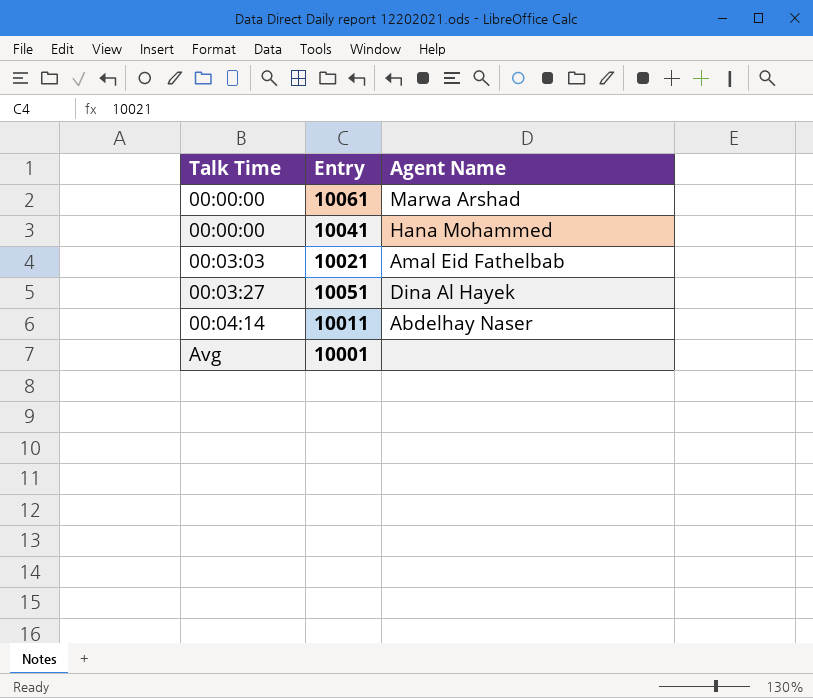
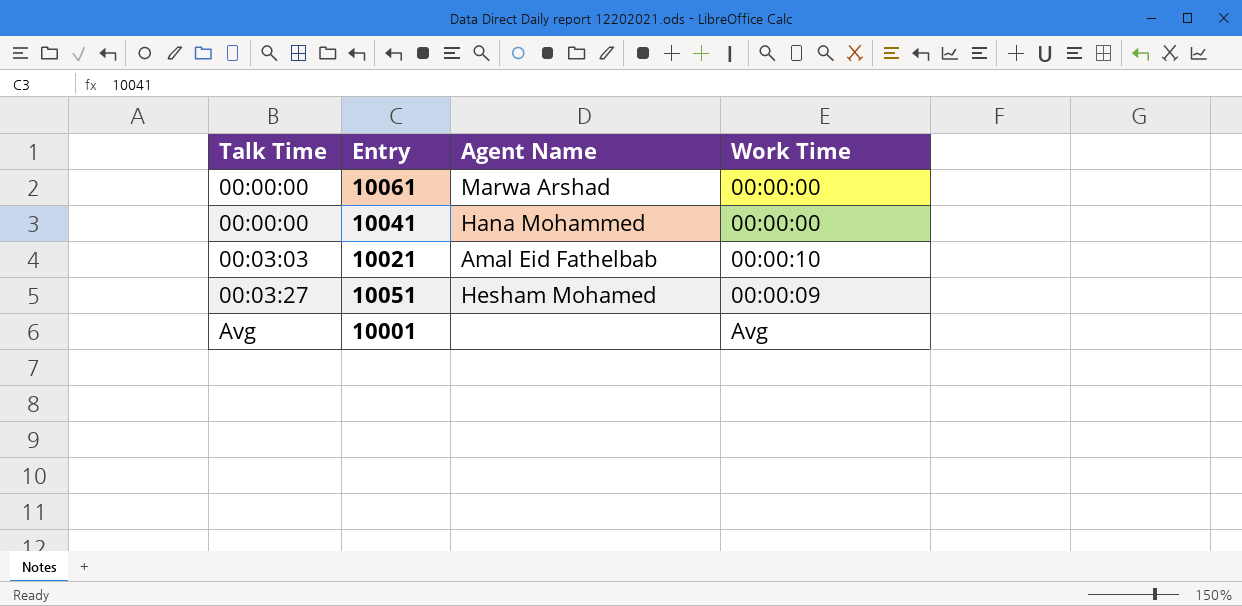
column Work Time | position: none -> 4
row 10011: 00:04:14 | Abdelhay Naser -> none
10051 | Agent Name: Dina Al Hayek -> Hesham Mohamed

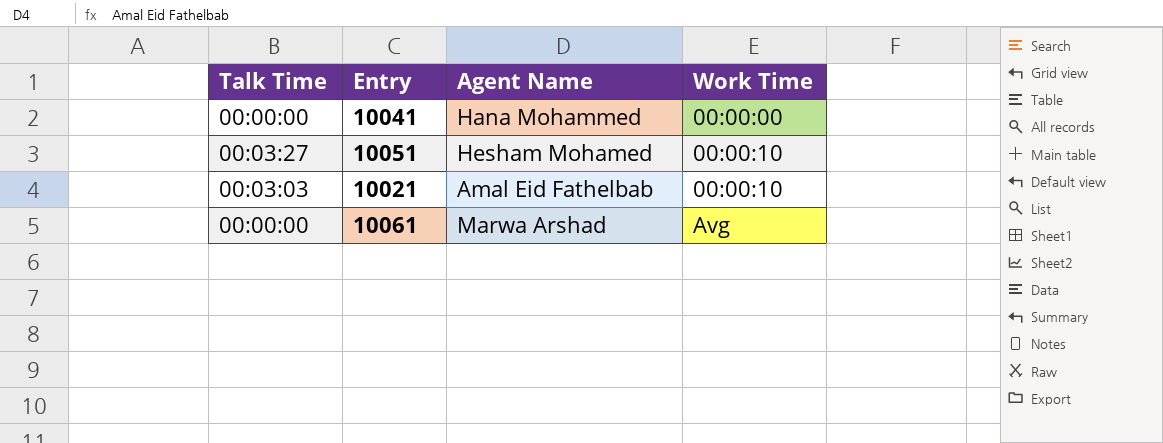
row order: Talk Time ascending -> Work Time ascending
row 10001: Avg | none | Avg -> none
10051 | Work Time: 00:00:09 -> 00:00:10
10061 | Work Time: 00:00:00 -> Avg

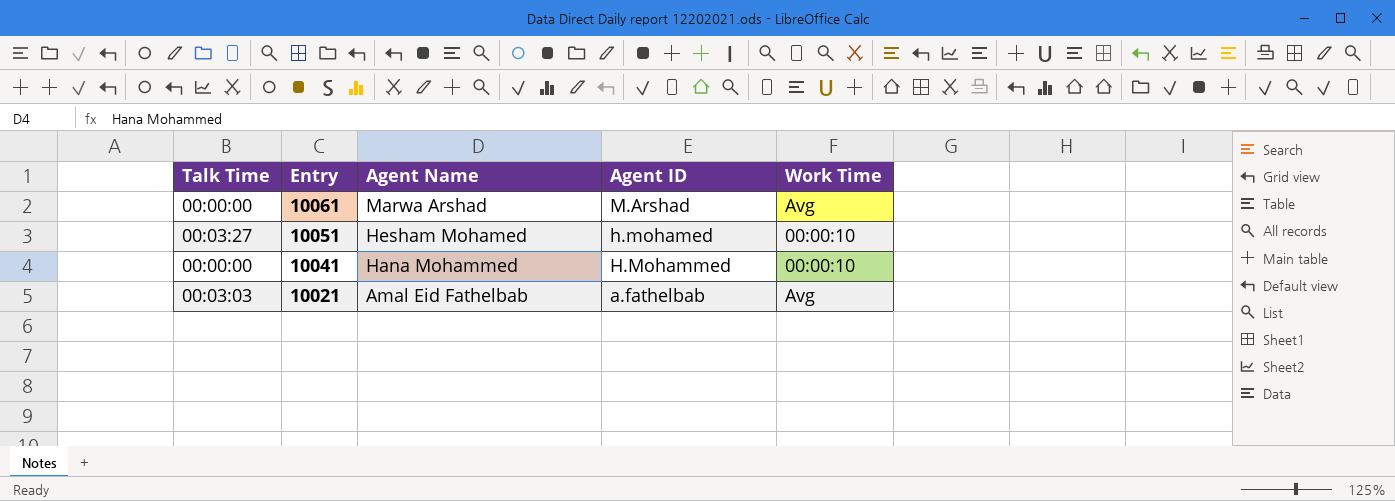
row order: Work Time ascending -> Entry descending
column Agent ID | position: none -> 4
10041 | Work Time: 00:00:00 -> 00:00:10
10021 | Work Time: 00:00:10 -> Avg

